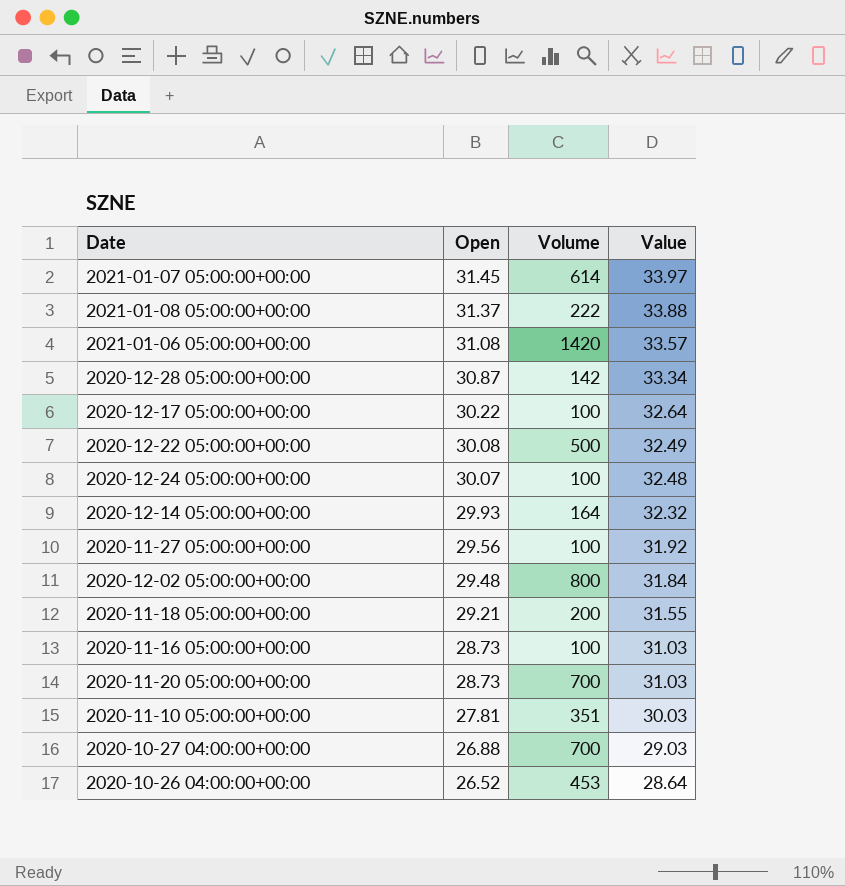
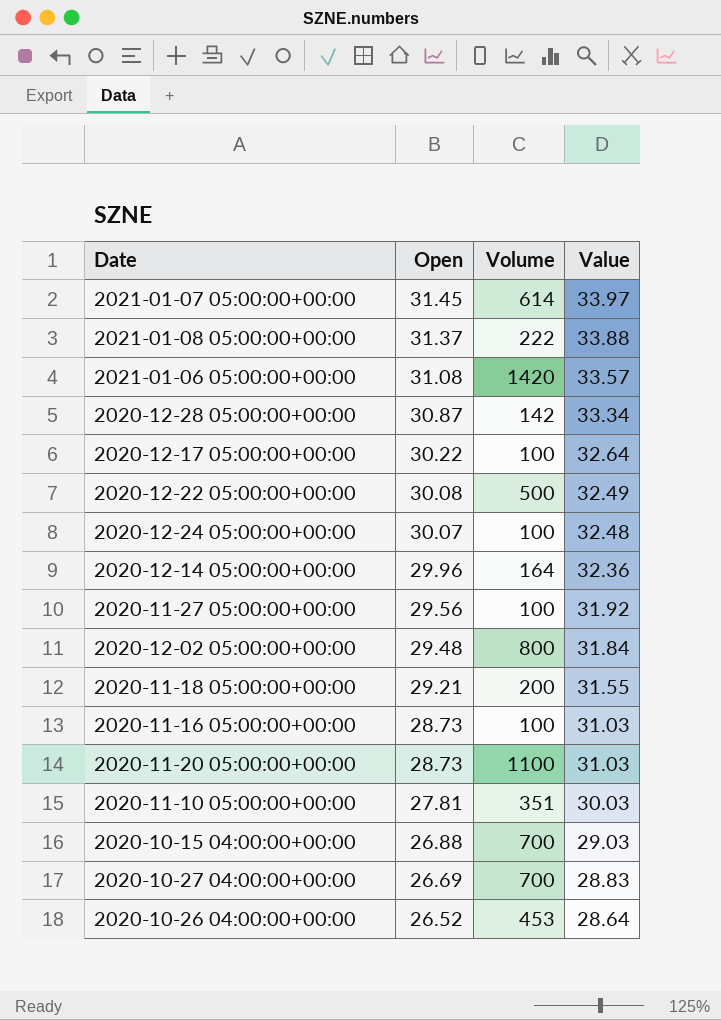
2020-12-14 05:00:00+00:00 | Open: 29.93 -> 29.96
2020-12-14 05:00:00+00:00 | Value: 32.32 -> 32.36
2020-11-20 05:00:00+00:00 | Volume: 700 -> 1100
row 2020-10-15 04:00:00+00:00: none -> 26.88 | 700 | 29.03
2020-10-27 04:00:00+00:00 | Open: 26.88 -> 26.69
2020-10-27 04:00:00+00:00 | Value: 29.03 -> 28.83

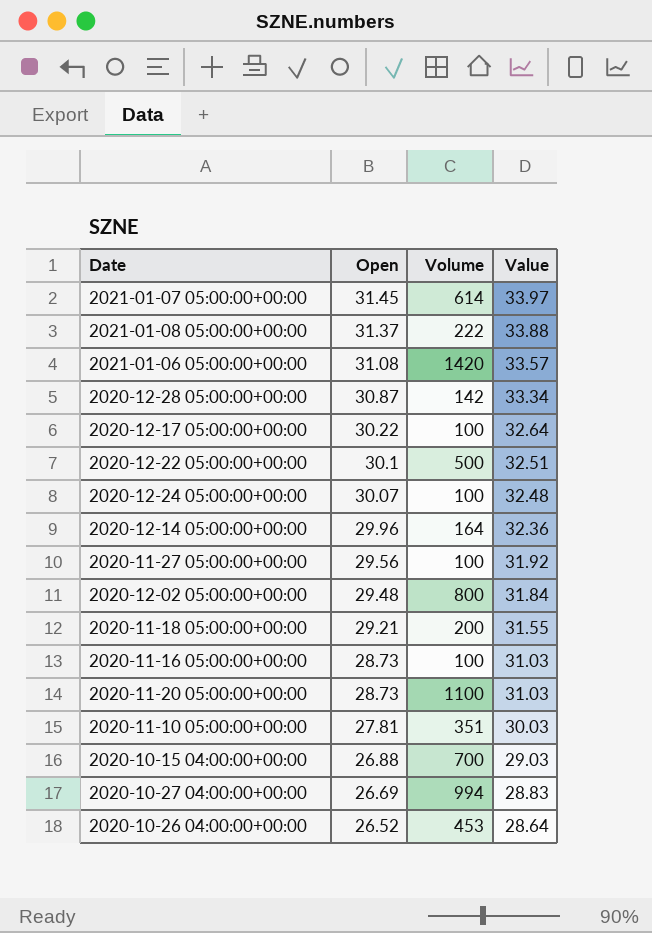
2020-12-22 05:00:00+00:00 | Open: 30.08 -> 30.1
2020-12-22 05:00:00+00:00 | Value: 32.49 -> 32.51
2020-10-27 04:00:00+00:00 | Volume: 700 -> 994

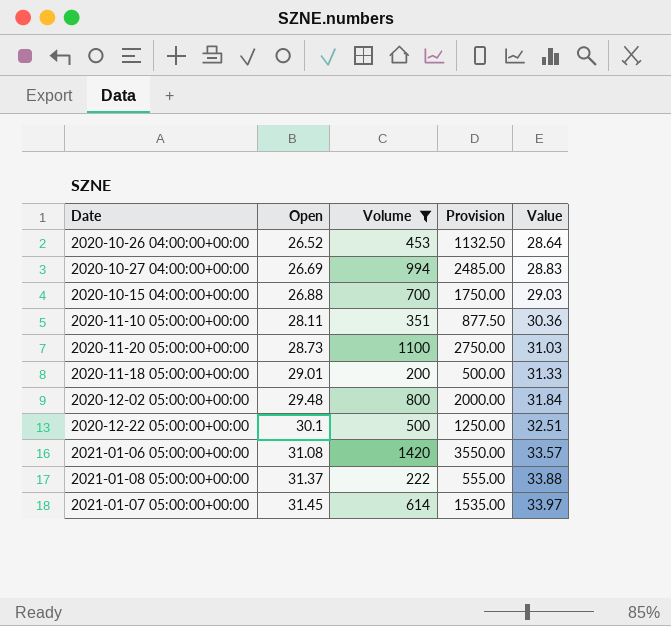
filter: none -> Volume >= 200
row order: Open descending -> Open ascending
column Provision | formula: none -> [Volume] * 2.5
2020-11-10 05:00:00+00:00 | Open: 27.81 -> 28.11
2020-11-10 05:00:00+00:00 | Value: 30.03 -> 30.36
2020-11-18 05:00:00+00:00 | Open: 29.21 -> 29.01
2020-11-18 05:00:00+00:00 | Value: 31.55 -> 31.33

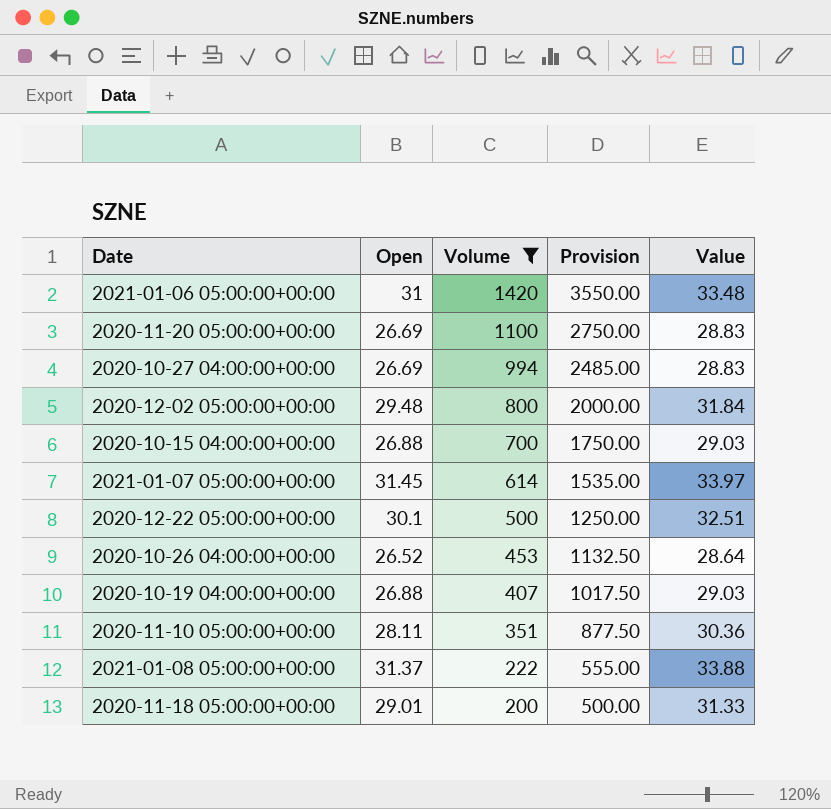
row order: Open ascending -> Volume descending
2021-01-06 05:00:00+00:00 | Open: 31.08 -> 31
2021-01-06 05:00:00+00:00 | Value: 33.57 -> 33.48
2020-11-20 05:00:00+00:00 | Open: 28.73 -> 26.69
2020-11-20 05:00:00+00:00 | Value: 31.03 -> 28.83
row 2020-10-19 04:00:00+00:00: none -> 26.88 | 407 | 1017.50 | 29.03

